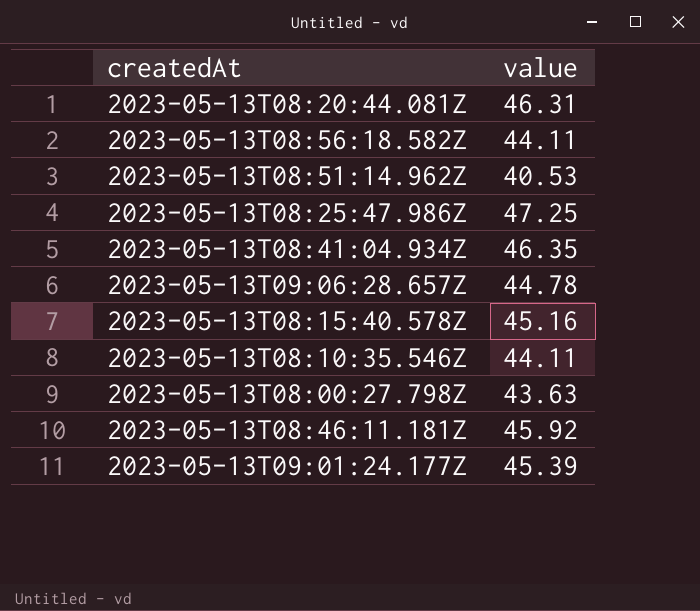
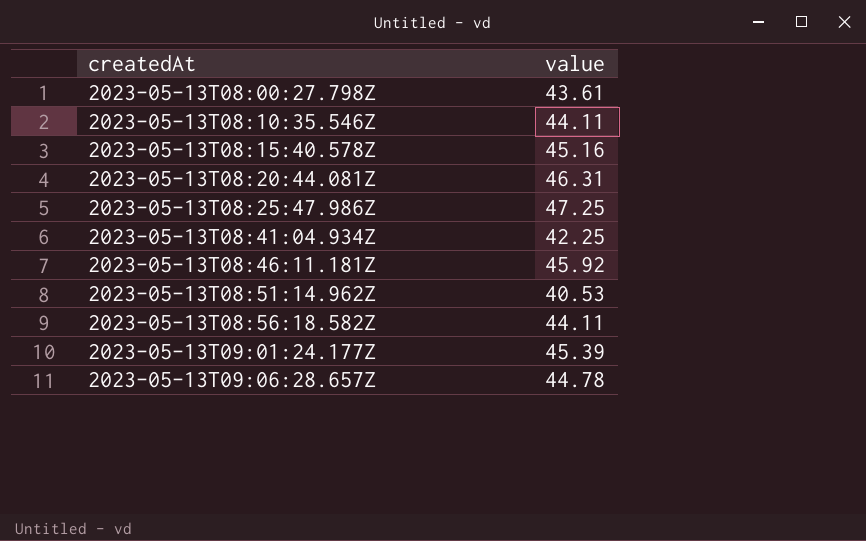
row order: none -> createdAt ascending
2023-05-13T08:00:27.798Z | value: 43.63 -> 43.61
2023-05-13T08:41:04.934Z | value: 46.35 -> 42.25

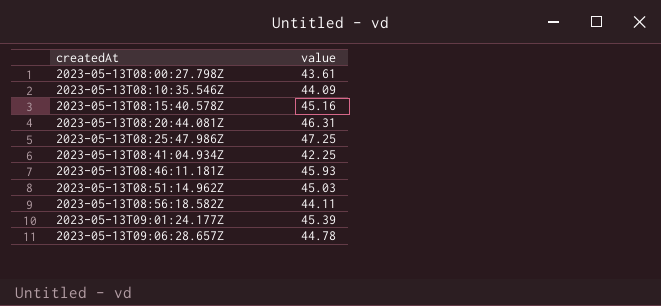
2023-05-13T08:10:35.546Z | value: 44.11 -> 44.09
2023-05-13T08:46:11.181Z | value: 45.92 -> 45.93
2023-05-13T08:51:14.962Z | value: 40.53 -> 45.03

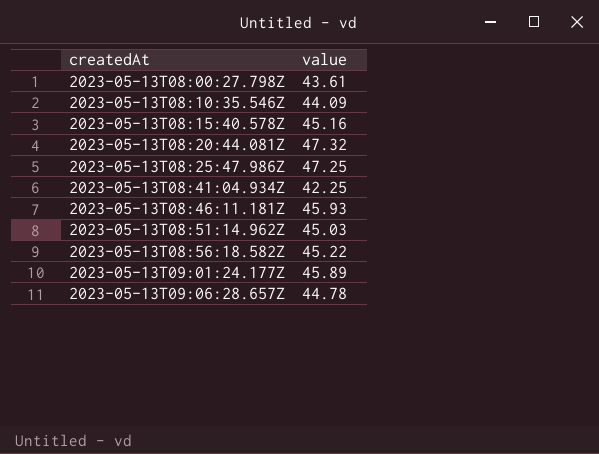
2023-05-13T08:20:44.081Z | value: 46.31 -> 47.32
2023-05-13T08:56:18.582Z | value: 44.11 -> 45.22
2023-05-13T09:01:24.177Z | value: 45.39 -> 45.89

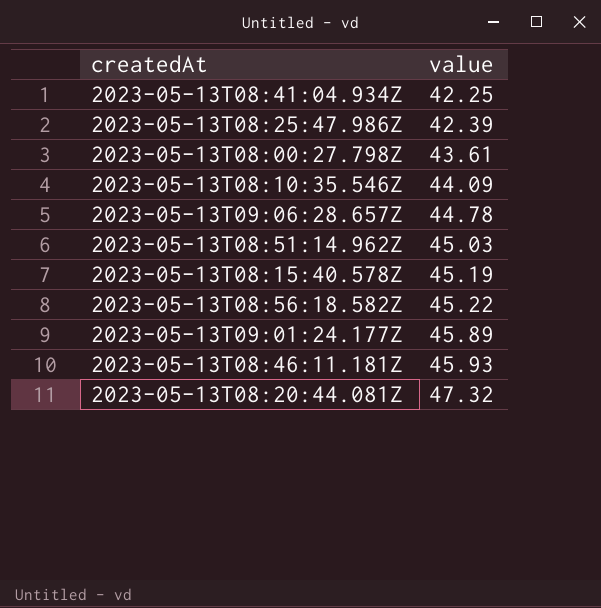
row order: createdAt ascending -> value ascending
2023-05-13T08:25:47.986Z | value: 47.25 -> 42.39
2023-05-13T08:15:40.578Z | value: 45.16 -> 45.19

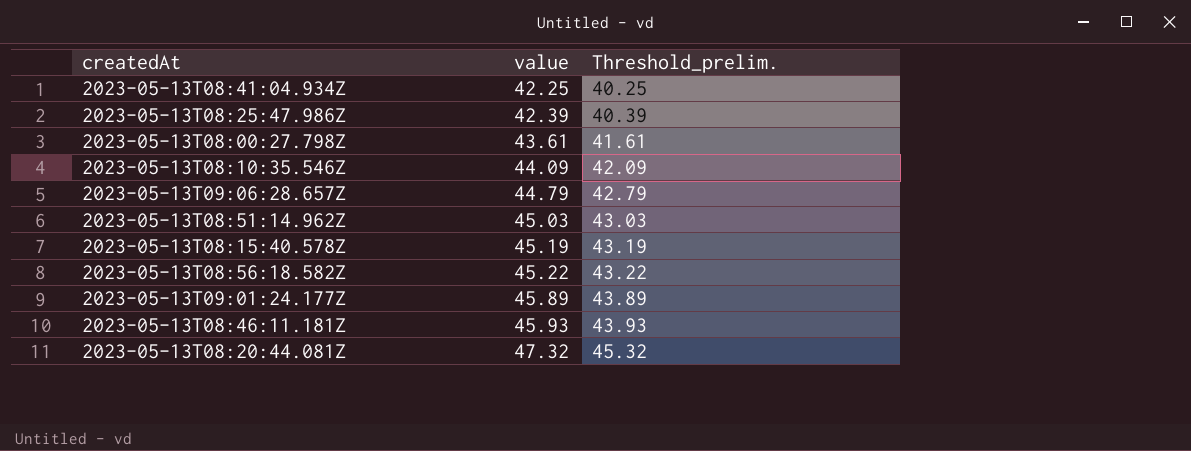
column Threshold_prelim. | formula: none -> [value] - 2
2023-05-13T09:06:28.657Z | value: 44.78 -> 44.79

